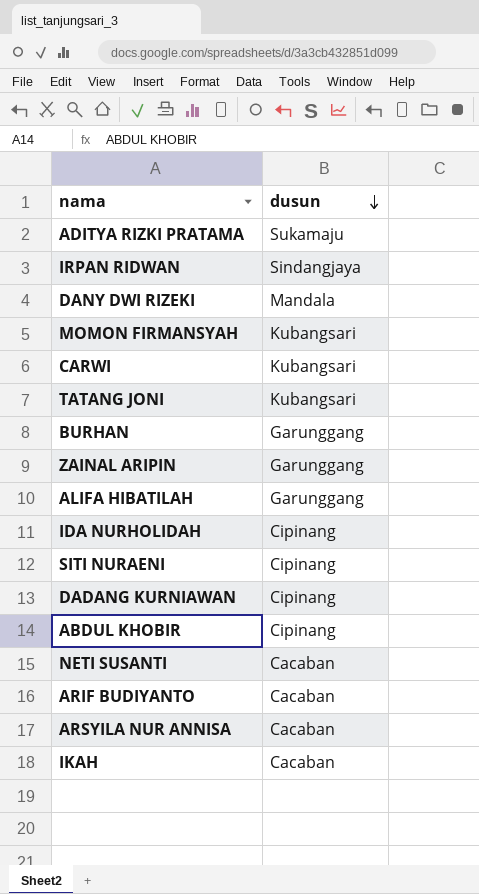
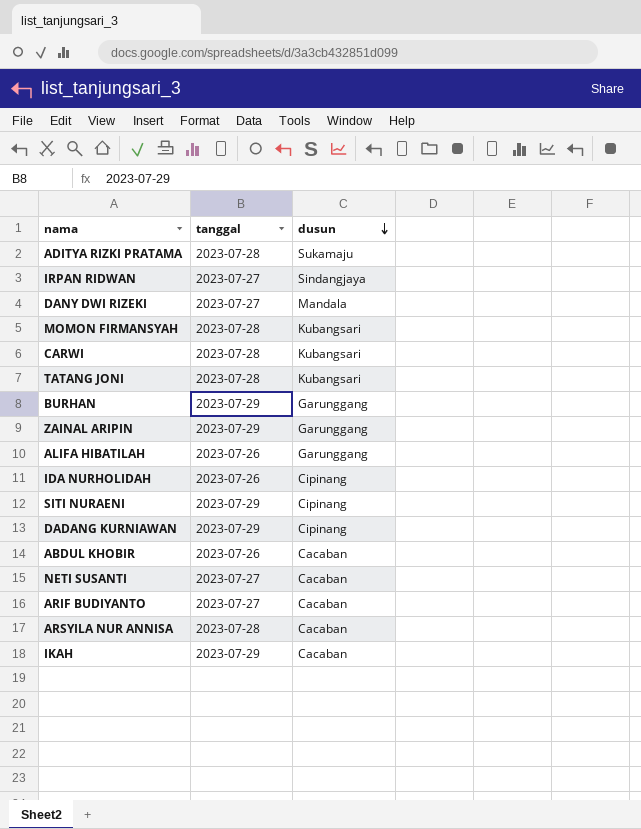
column tanggal | position: none -> 2
ABDUL KHOBIR | dusun: Cipinang -> Cacaban

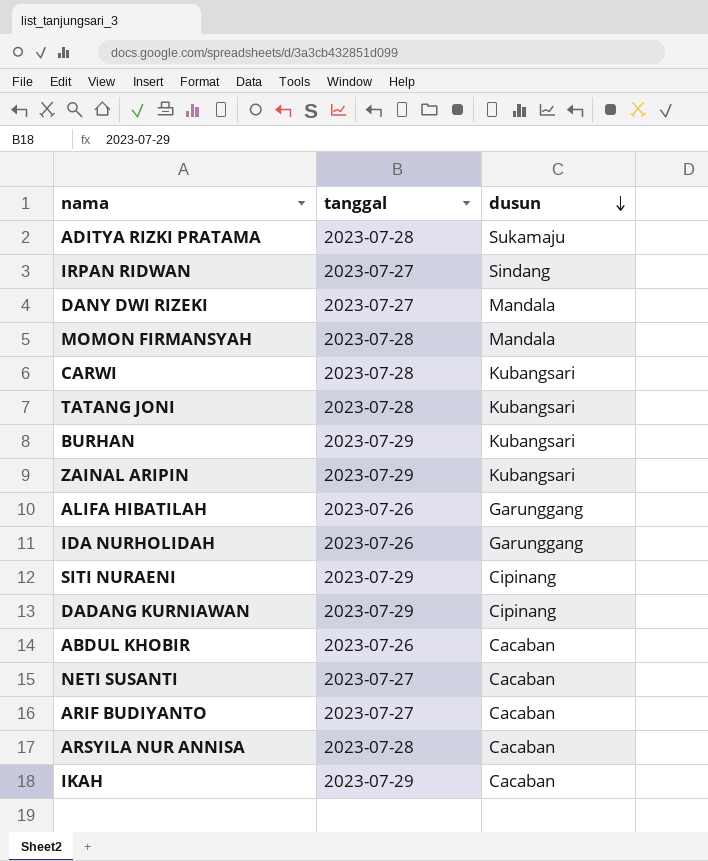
IRPAN RIDWAN | dusun: Sindangjaya -> Sindang
MOMON FIRMANSYAH | dusun: Kubangsari -> Mandala
BURHAN | dusun: Garunggang -> Kubangsari
ZAINAL ARIPIN | dusun: Garunggang -> Kubangsari
IDA NURHOLIDAH | dusun: Cipinang -> Garunggang

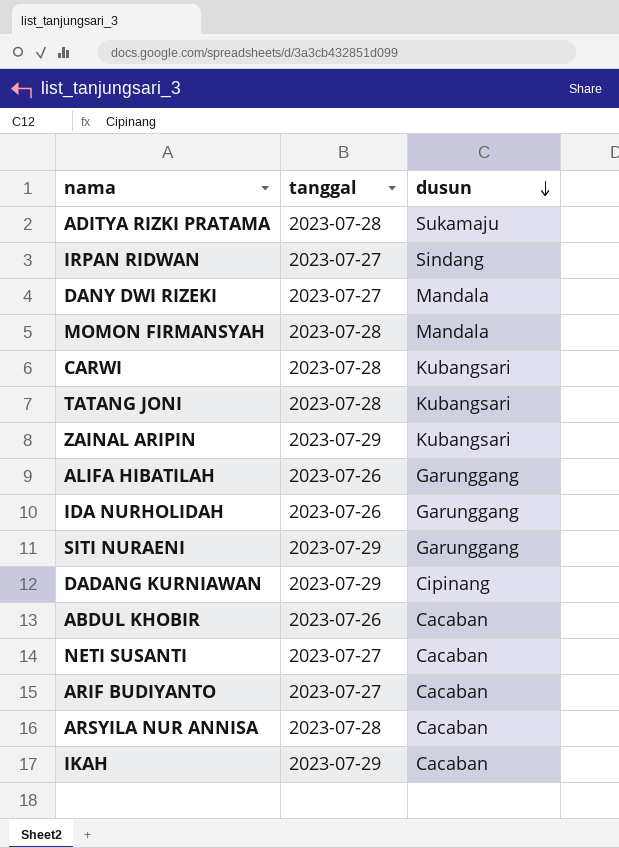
row BURHAN: 2023-07-29 | Kubangsari -> none
SITI NURAENI | dusun: Cipinang -> Garunggang

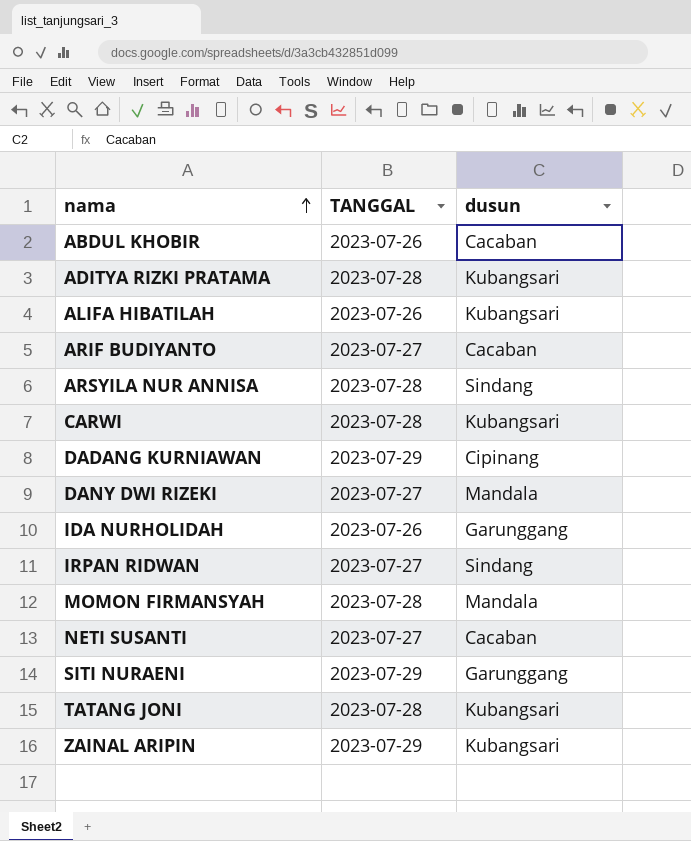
row order: dusun descending -> nama ascending
column name: tanggal -> TANGGAL
row IKAH: 2023-07-29 | Cacaban -> none
ADITYA RIZKI PRATAMA | dusun: Sukamaju -> Kubangsari
ALIFA HIBATILAH | dusun: Garunggang -> Kubangsari
ARSYILA NUR ANNISA | dusun: Cacaban -> Sindang

